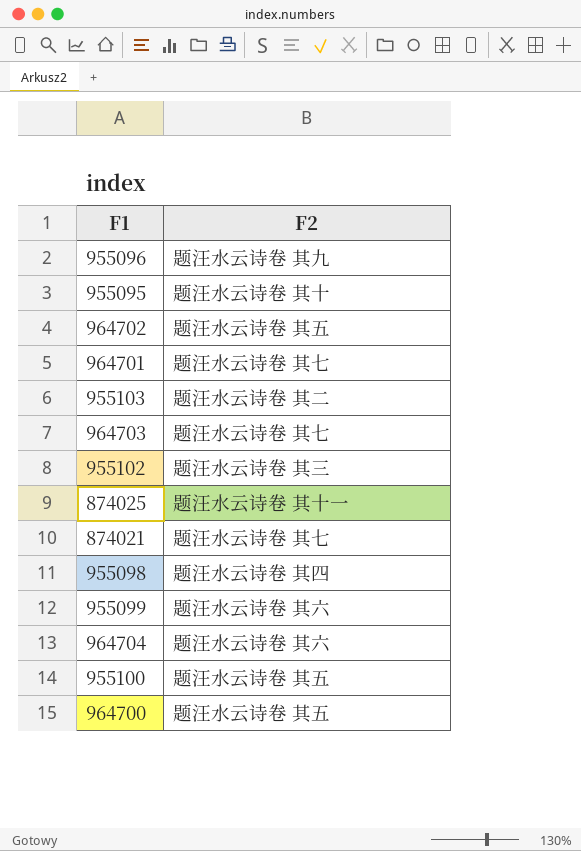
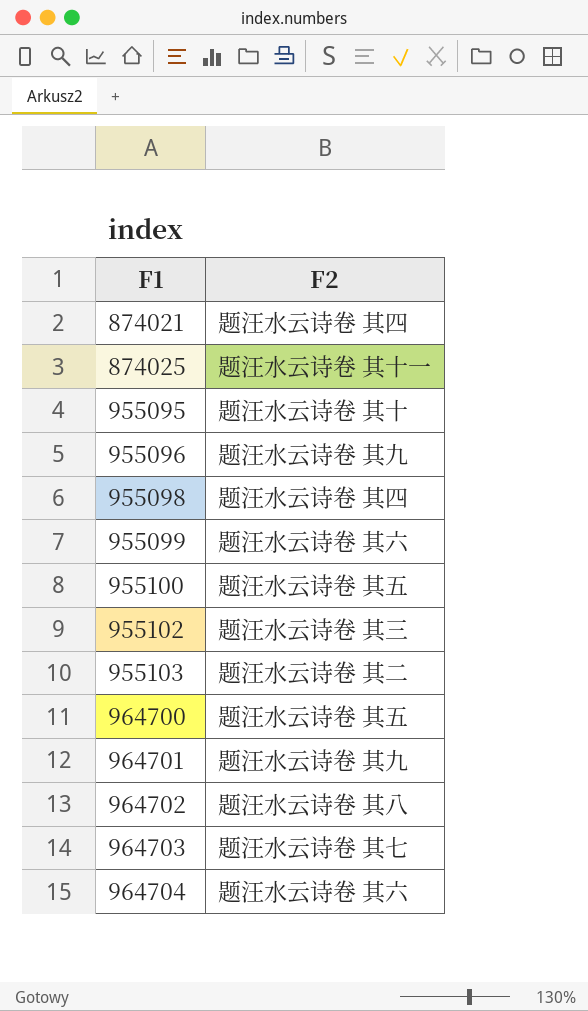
row order: none -> F1 ascending
874021 | F2: 题汪水云诗卷 其七 -> 题汪水云诗卷 其四
964701 | F2: 题汪水云诗卷 其七 -> 题汪水云诗卷 其九
964702 | F2: 题汪水云诗卷 其五 -> 题汪水云诗卷 其八

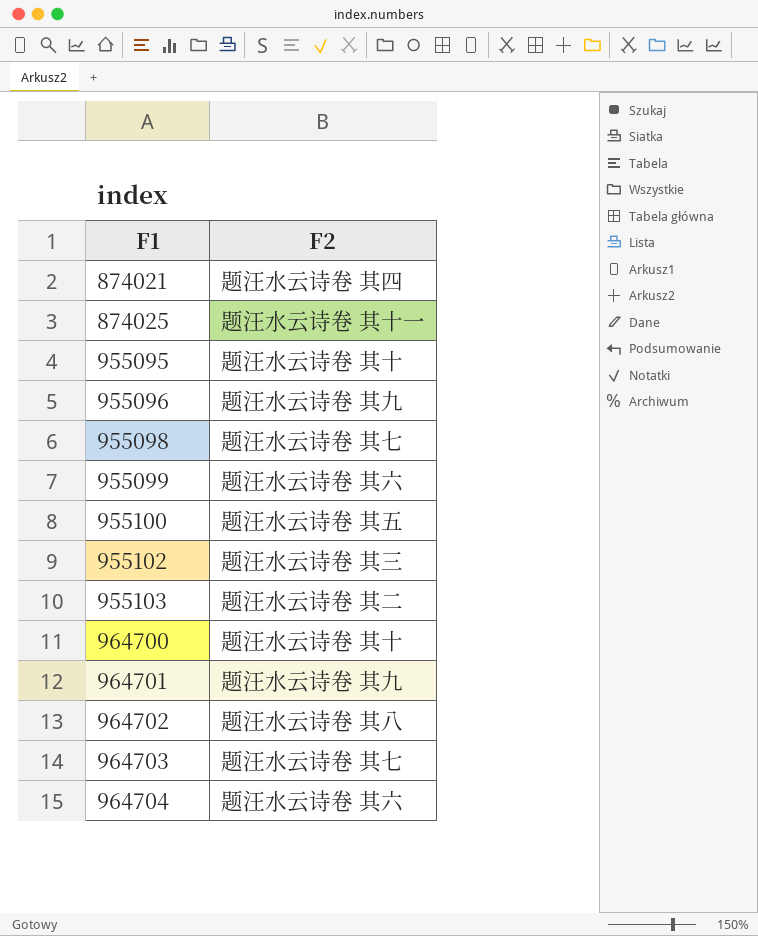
955098 | F2: 题汪水云诗卷 其四 -> 题汪水云诗卷 其七
964700 | F2: 题汪水云诗卷 其五 -> 题汪水云诗卷 其十

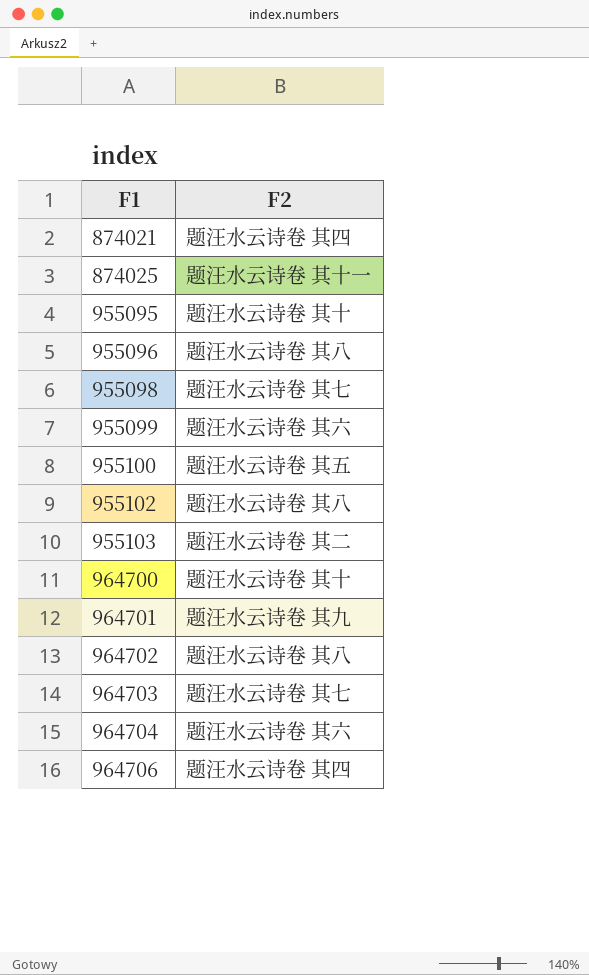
955096 | F2: 题汪水云诗卷 其九 -> 题汪水云诗卷 其八
955102 | F2: 题汪水云诗卷 其三 -> 题汪水云诗卷 其八
row 964706: none -> 题汪水云诗卷 其四

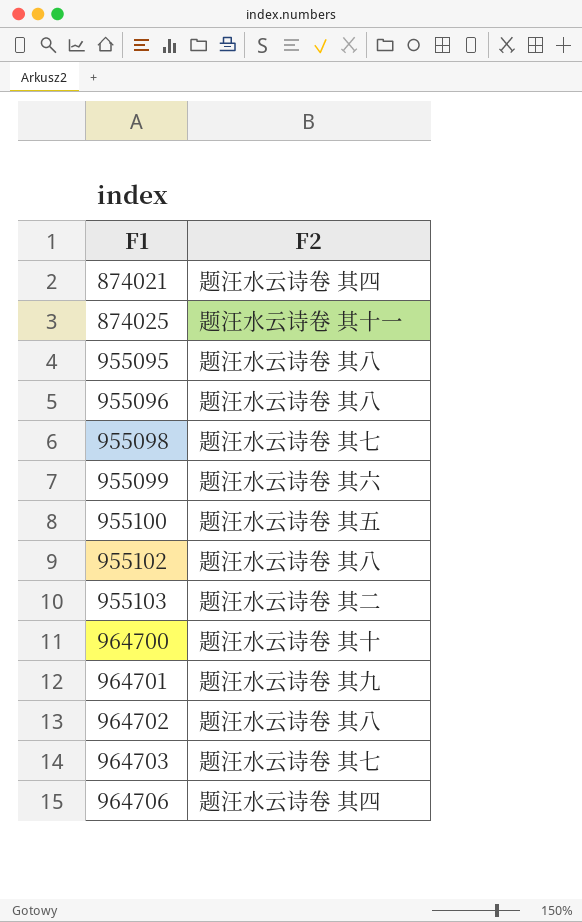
row 964704: 题汪水云诗卷 其六 -> none
955095 | F2: 题汪水云诗卷 其十 -> 题汪水云诗卷 其八

